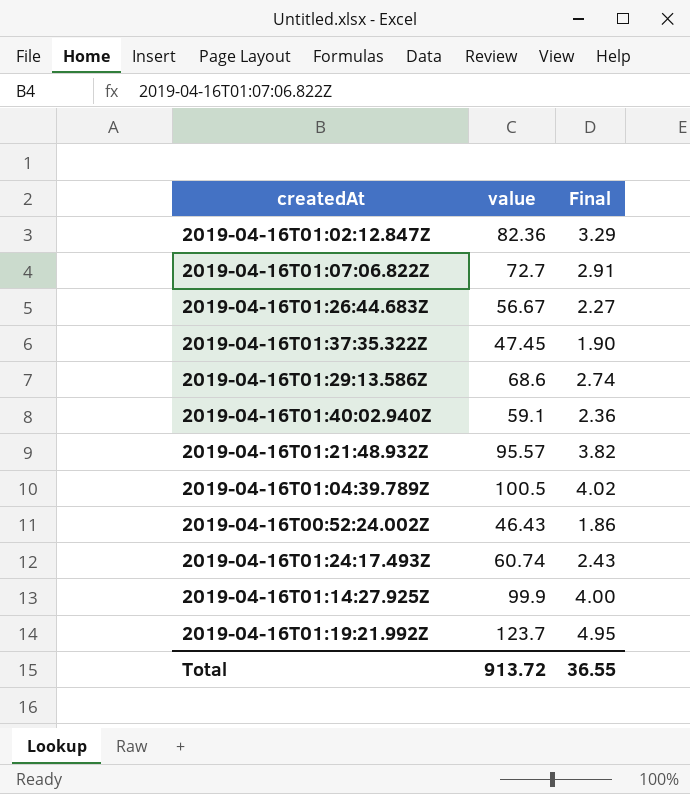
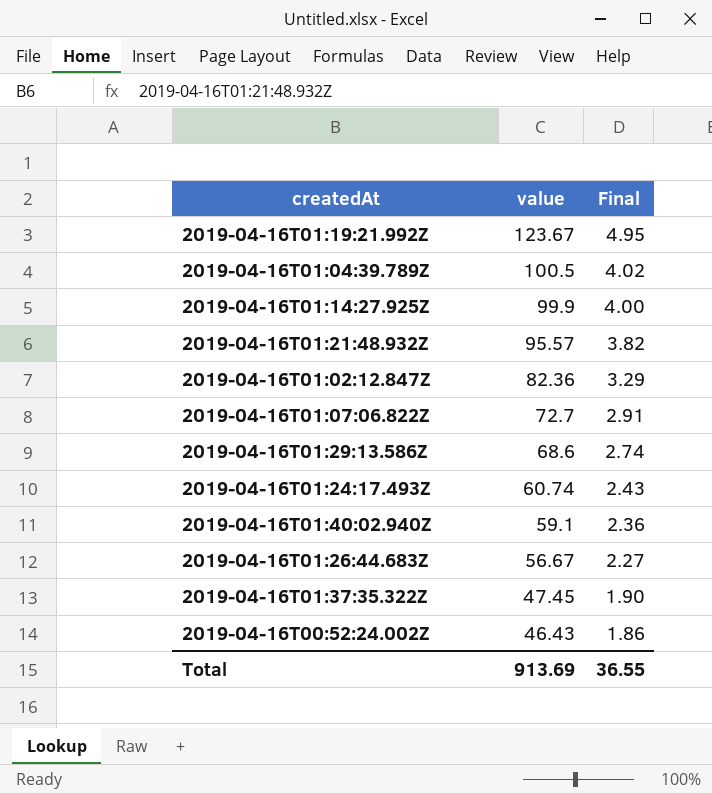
row order: none -> value descending
2019-04-16T01:19:21.992Z | value: 123.7 -> 123.67
Total | value: 913.72 -> 913.69

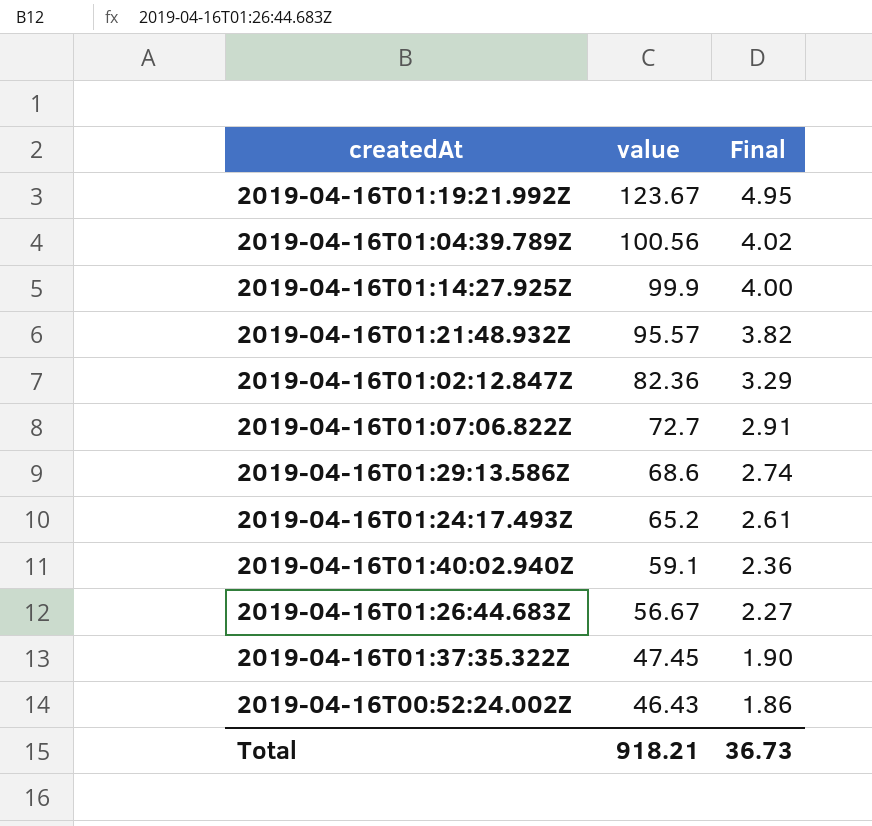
2019-04-16T01:04:39.789Z | value: 100.5 -> 100.56
2019-04-16T01:24:17.493Z | value: 60.74 -> 65.2
2019-04-16T01:24:17.493Z | Final: 2.43 -> 2.61
Total | value: 913.69 -> 918.21
Total | Final: 36.55 -> 36.73

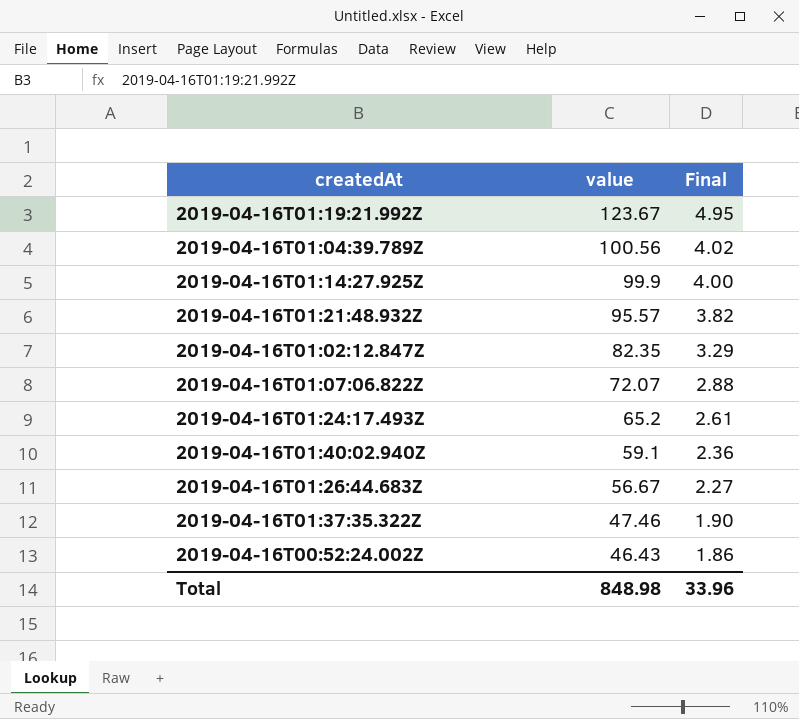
row 2019-04-16T01:29:13.586Z: 68.6 | 2.74 -> none
2019-04-16T01:02:12.847Z | value: 82.36 -> 82.35
2019-04-16T01:07:06.822Z | value: 72.7 -> 72.07
2019-04-16T01:07:06.822Z | Final: 2.91 -> 2.88
2019-04-16T01:37:35.322Z | value: 47.45 -> 47.46
Total | value: 918.21 -> 848.98
Total | Final: 36.73 -> 33.96

